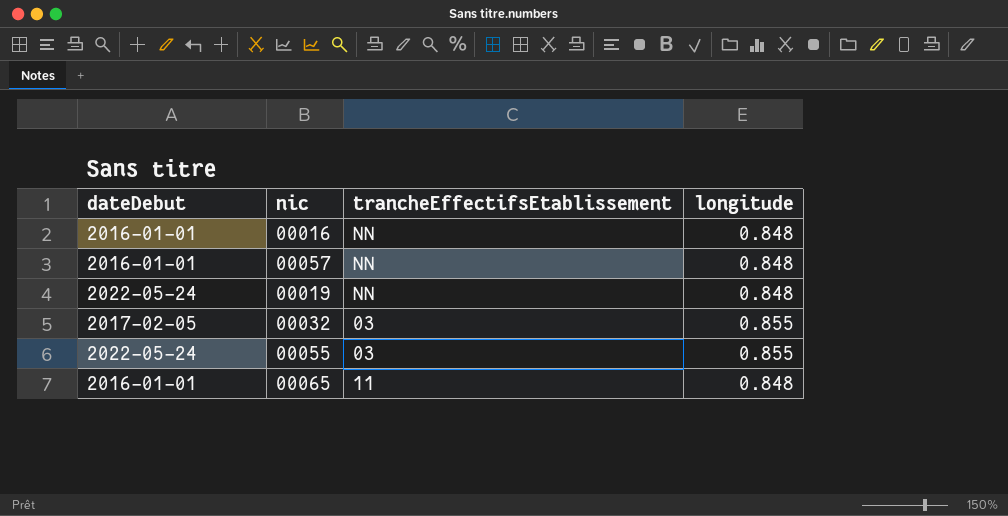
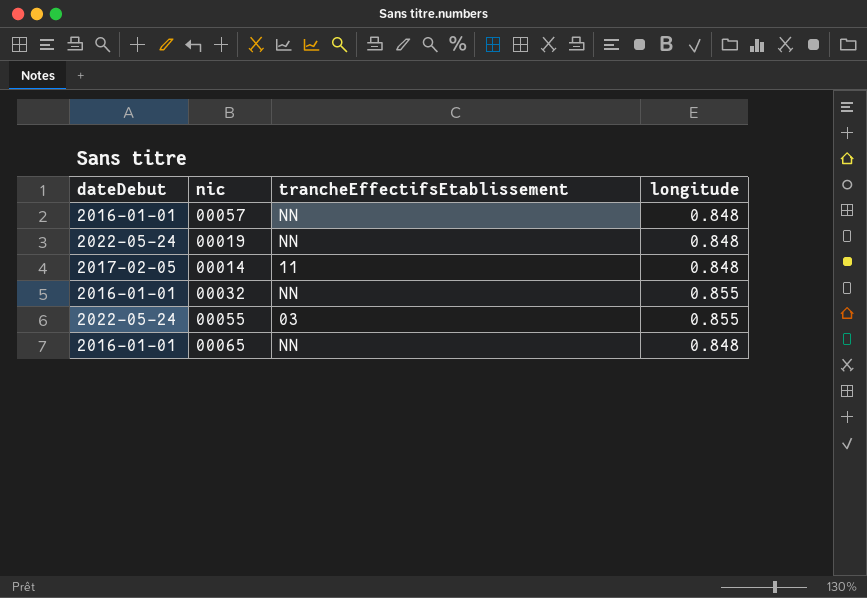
row 00016: 2016-01-01 | NN | 0.848 -> none
row 00014: none -> 2017-02-05 | 11 | 0.848
00032 | dateDebut: 2017-02-05 -> 2016-01-01
00032 | trancheEffectifsEtablissement: 03 -> NN
00065 | trancheEffectifsEtablissement: 11 -> NN

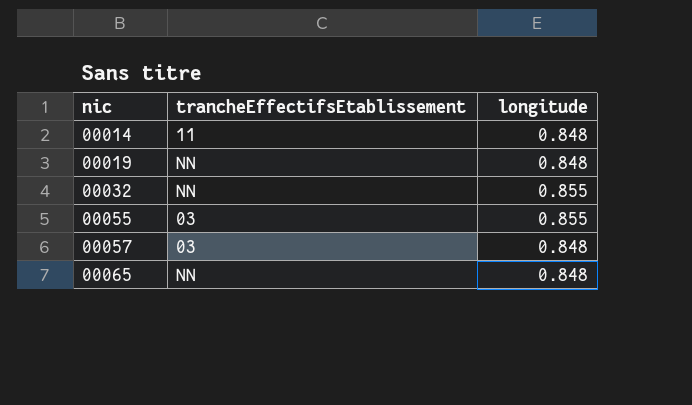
row order: none -> nic ascending
column dateDebut | position: 1 -> none
00057 | trancheEffectifsEtablissement: NN -> 03

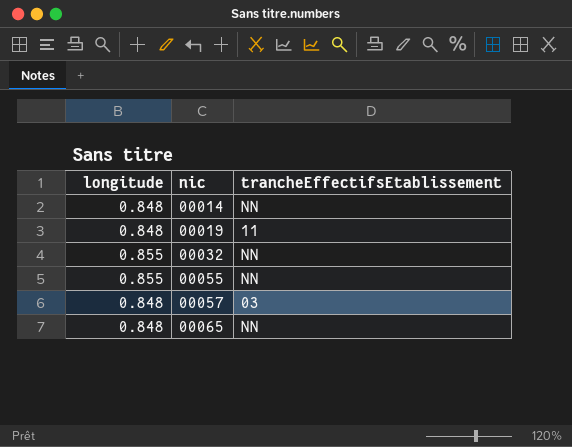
column longitude | position: 3 -> 1
00014 | trancheEffectifsEtablissement: 11 -> NN
00019 | trancheEffectifsEtablissement: NN -> 11
00055 | trancheEffectifsEtablissement: 03 -> NN

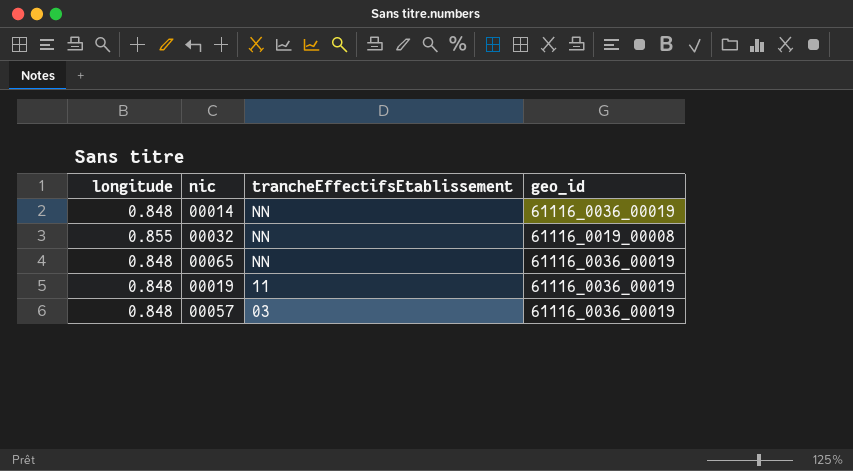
row order: nic ascending -> trancheEffectifsEtablissement descending
column geo_id | position: none -> 4
row 00055: 0.855 | NN -> none

